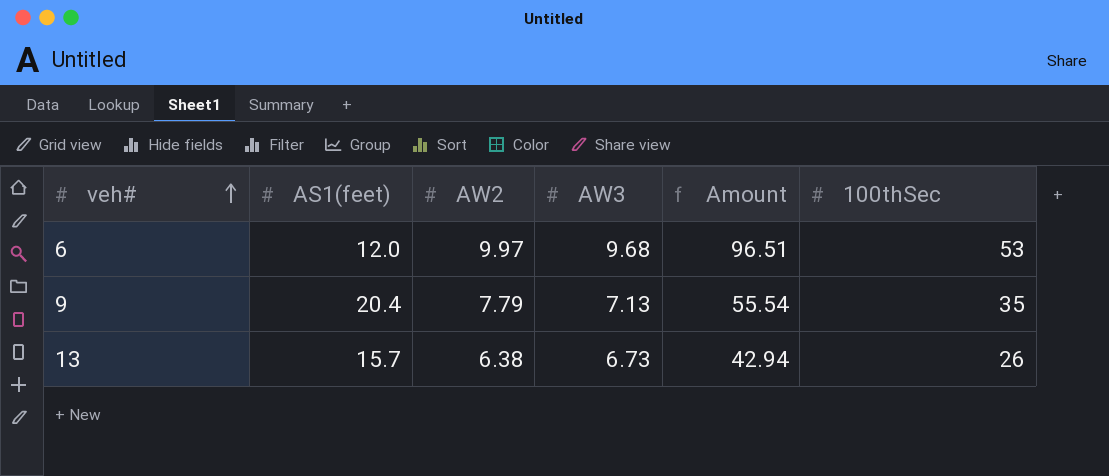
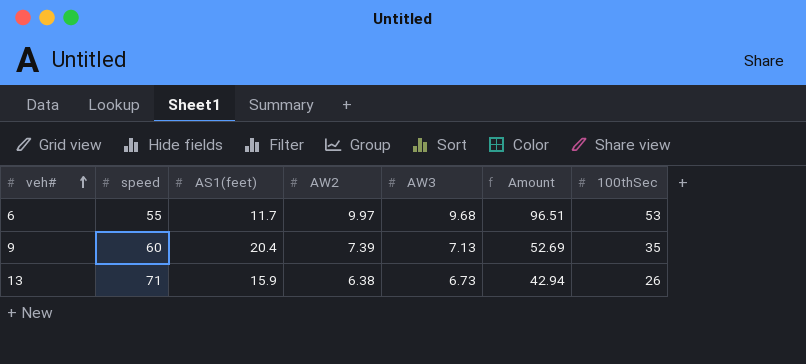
column speed | position: none -> 2
6 | AS1(feet): 12.0 -> 11.7
9 | AW2: 7.79 -> 7.39
9 | Amount: 55.54 -> 52.69
13 | AS1(feet): 15.7 -> 15.9

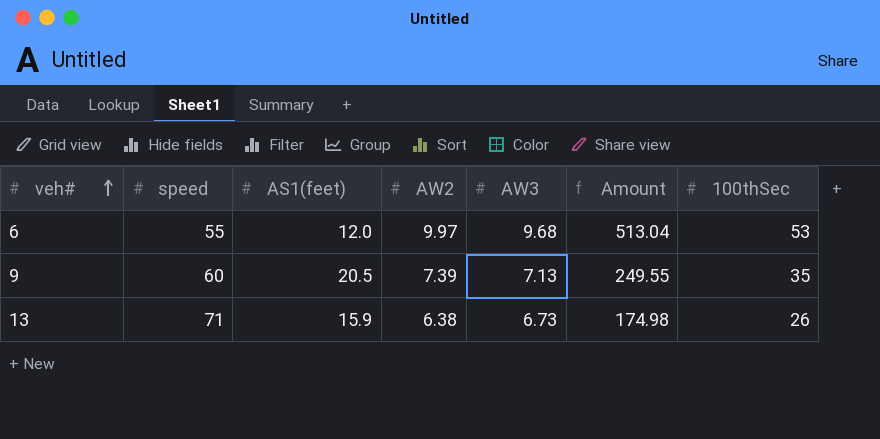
column Amount | formula: [AW2] * [AW3] -> [AW3] * [100thSec]
6 | AS1(feet): 11.7 -> 12.0
9 | AS1(feet): 20.4 -> 20.5

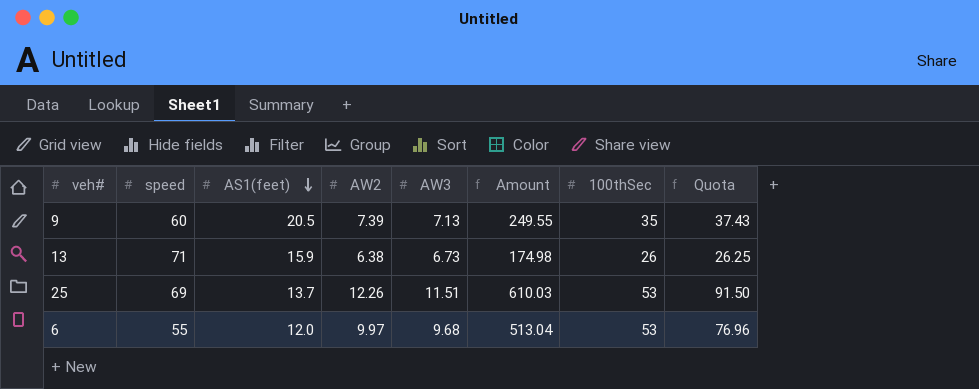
row order: veh# ascending -> AS1(feet) descending
column Quota | formula: none -> [Amount] * 0.15
row 25: none -> 69 | 13.7 | 12.26 | 11.51 | 610.03 | 53 | 91.50

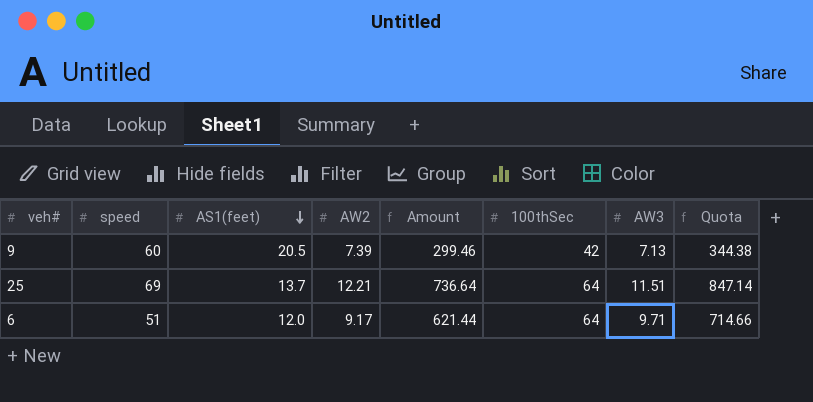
column AW3 | position: 5 -> 7
column Quota | formula: [Amount] * 0.15 -> [Amount] * 1.15
row 13: 71 | 15.9 | 6.38 | 6.73 | 174.98 | 26 | 26.25 -> none
9 | Amount: 249.55 -> 299.46
9 | 100thSec: 35 -> 42
25 | AW2: 12.26 -> 12.21
25 | Amount: 610.03 -> 736.64
25 | 100thSec: 53 -> 64
6 | speed: 55 -> 51
6 | AW2: 9.97 -> 9.17
6 | Amount: 513.04 -> 621.44
6 | 100thSec: 53 -> 64
6 | AW3: 9.68 -> 9.71

